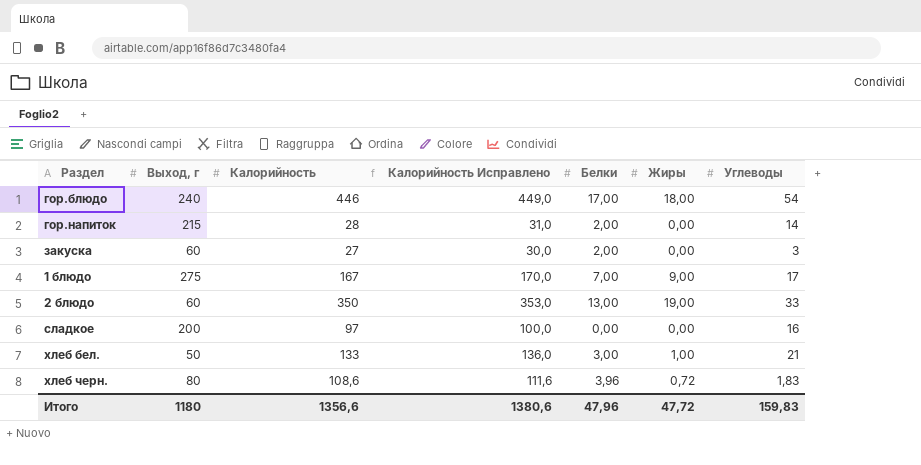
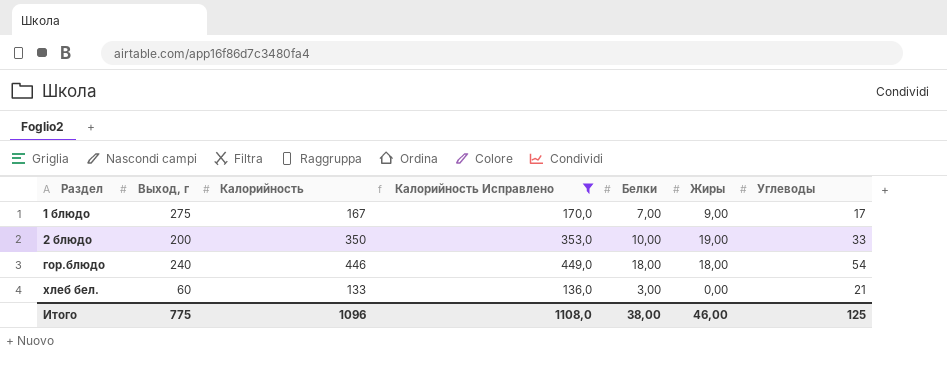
filter: none -> Калорийность Исправлено >= 136,0
row order: none -> Раздел ascending
2 блюдо | Выход, г: 60 -> 200
2 блюдо | Белки: 13,00 -> 10,00
гор.блюдо | Белки: 17,00 -> 18,00
хлеб бел. | Выход, г: 50 -> 60
хлеб бел. | Жиры: 1,00 -> 0,00
Итого | Выход, г: 1180 -> 775
Итого | Калорийность: 1356,6 -> 1096
Итого | Калорийность Исправлено: 1380,6 -> 1108,0
Итого | Белки: 47,96 -> 38,00
Итого | Жиры: 47,72 -> 46,00
Итого | Углеводы: 159,83 -> 125

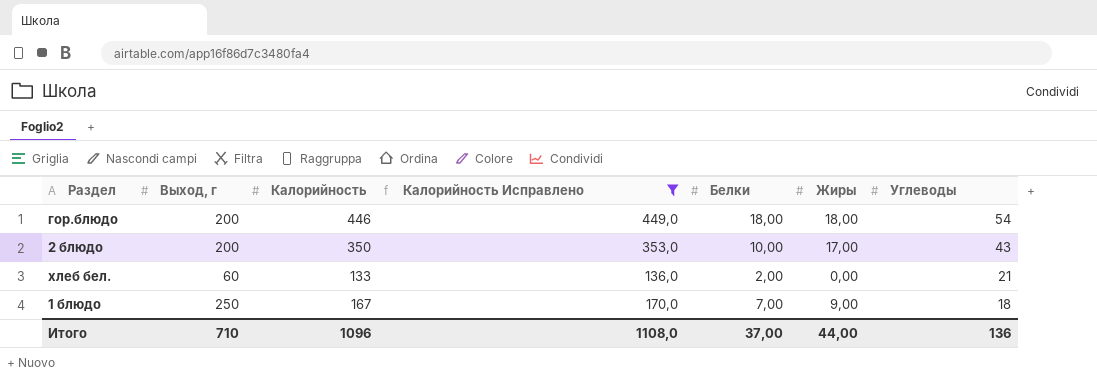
row order: Раздел ascending -> Углеводы descending
гор.блюдо | Выход, г: 240 -> 200
2 блюдо | Жиры: 19,00 -> 17,00
2 блюдо | Углеводы: 33 -> 43
хлеб бел. | Белки: 3,00 -> 2,00
1 блюдо | Выход, г: 275 -> 250
1 блюдо | Углеводы: 17 -> 18
Итого | Выход, г: 775 -> 710
Итого | Белки: 38,00 -> 37,00
Итого | Жиры: 46,00 -> 44,00
Итого | Углеводы: 125 -> 136

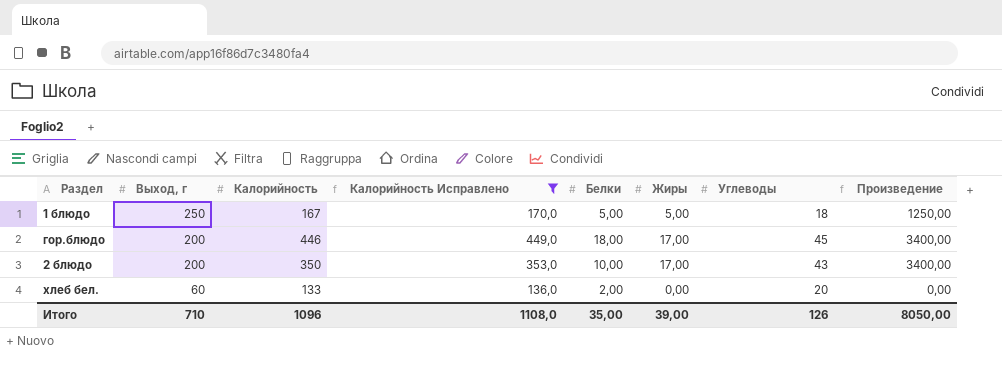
row order: Углеводы descending -> Выход, г descending
column Произведение | formula: none -> [Выход, г] * [Жиры]
1 блюдо | Белки: 7,00 -> 5,00
1 блюдо | Жиры: 9,00 -> 5,00
гор.блюдо | Жиры: 18,00 -> 17,00
гор.блюдо | Углеводы: 54 -> 45
хлеб бел. | Углеводы: 21 -> 20
Итого | Белки: 37,00 -> 35,00
Итого | Жиры: 44,00 -> 39,00
Итого | Углеводы: 136 -> 126

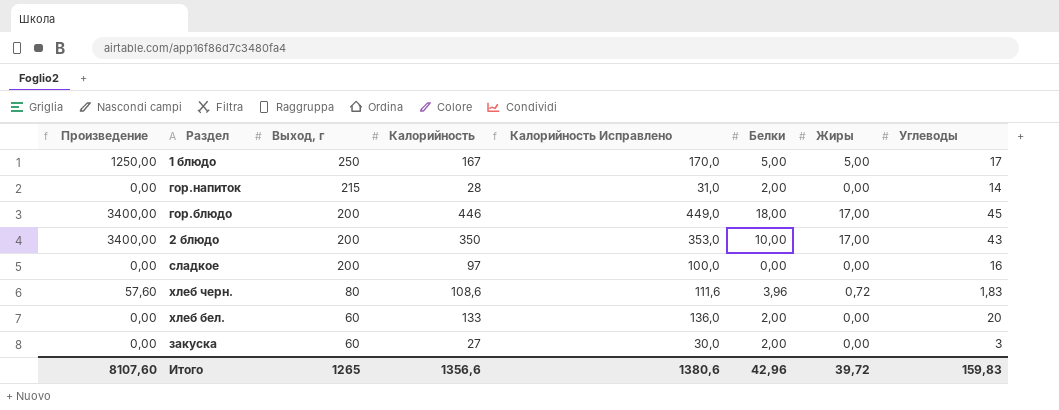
filter: Калорийность Исправлено >= 136,0 -> none
column Произведение | position: 8 -> 1
1 блюдо | Углеводы: 18 -> 17
Итого | Произведение: 8050,00 -> 8107,60
Итого | Выход, г: 710 -> 1265
Итого | Калорийность: 1096 -> 1356,6
Итого | Калорийность Исправлено: 1108,0 -> 1380,6
Итого | Белки: 35,00 -> 42,96
Итого | Жиры: 39,00 -> 39,72
Итого | Углеводы: 126 -> 159,83

